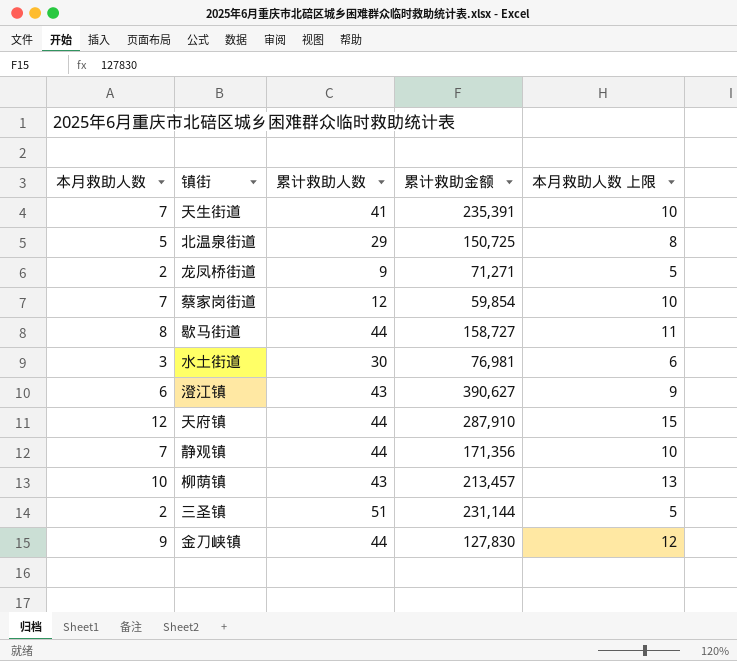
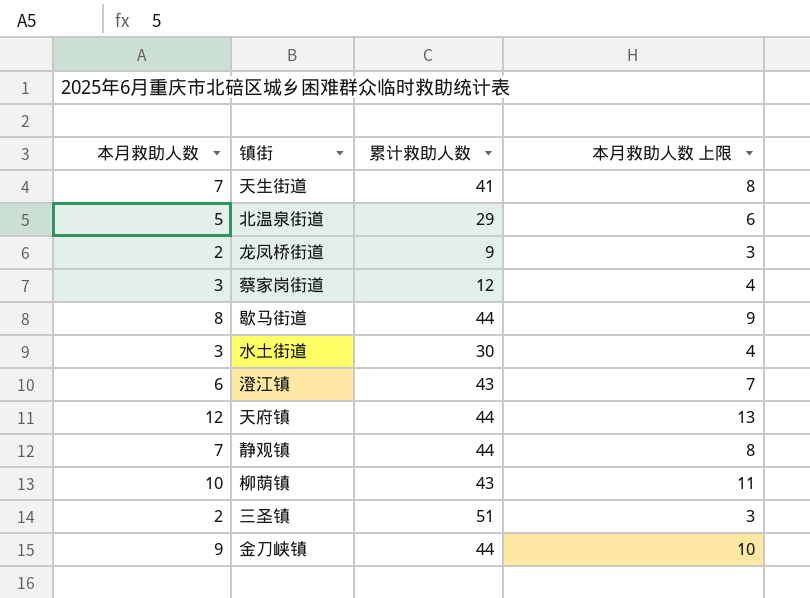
column 累计救助金额 | position: 4 -> none
column 本月救助人数 上限 | formula: [本月救助人数] + 3 -> [本月救助人数] + 1
蔡家岗街道 | 本月救助人数: 7 -> 3

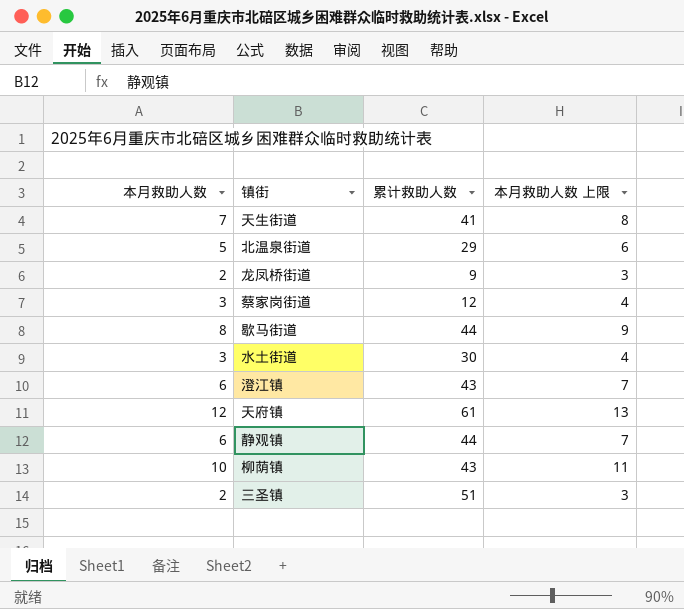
row 金刀峡镇: 9 | 44 | 10 -> none
天府镇 | 累计救助人数: 44 -> 61
静观镇 | 本月救助人数: 7 -> 6
静观镇 | 本月救助人数 上限: 8 -> 7

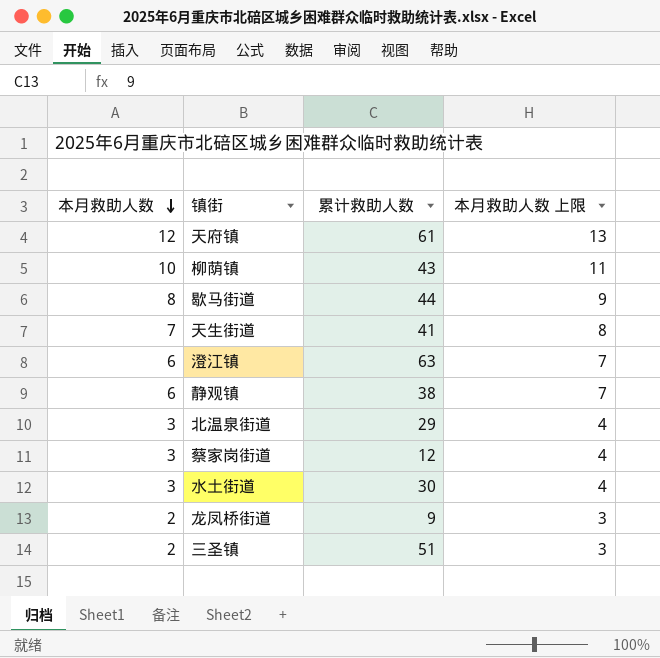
row order: none -> 本月救助人数 descending
澄江镇 | 累计救助人数: 43 -> 63
静观镇 | 累计救助人数: 44 -> 38
北温泉街道 | 本月救助人数: 5 -> 3
北温泉街道 | 本月救助人数 上限: 6 -> 4

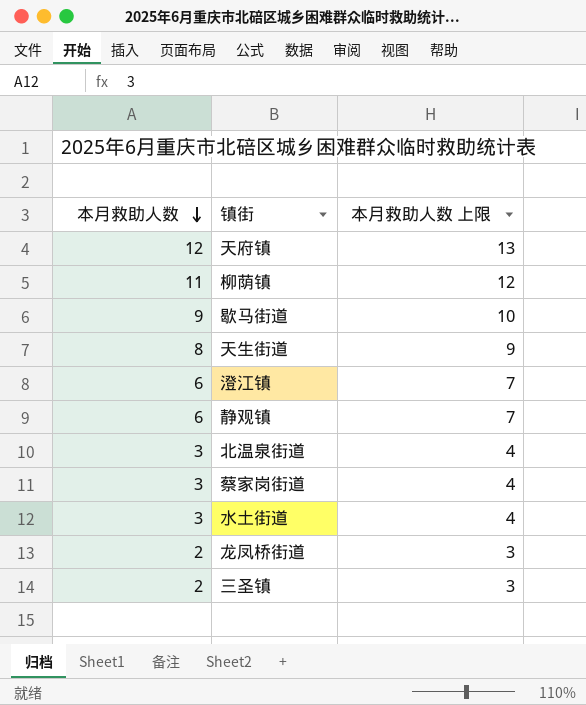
column 累计救助人数 | position: 3 -> none
柳荫镇 | 本月救助人数: 10 -> 11
柳荫镇 | 本月救助人数 上限: 11 -> 12
歇马街道 | 本月救助人数: 8 -> 9
歇马街道 | 本月救助人数 上限: 9 -> 10
天生街道 | 本月救助人数: 7 -> 8
天生街道 | 本月救助人数 上限: 8 -> 9

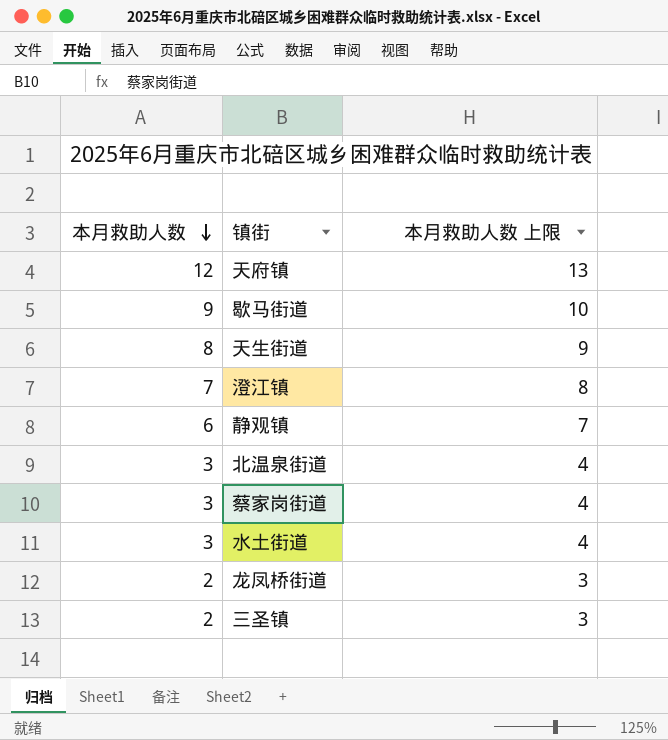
row 柳荫镇: 11 | 12 -> none
澄江镇 | 本月救助人数: 6 -> 7
澄江镇 | 本月救助人数 上限: 7 -> 8

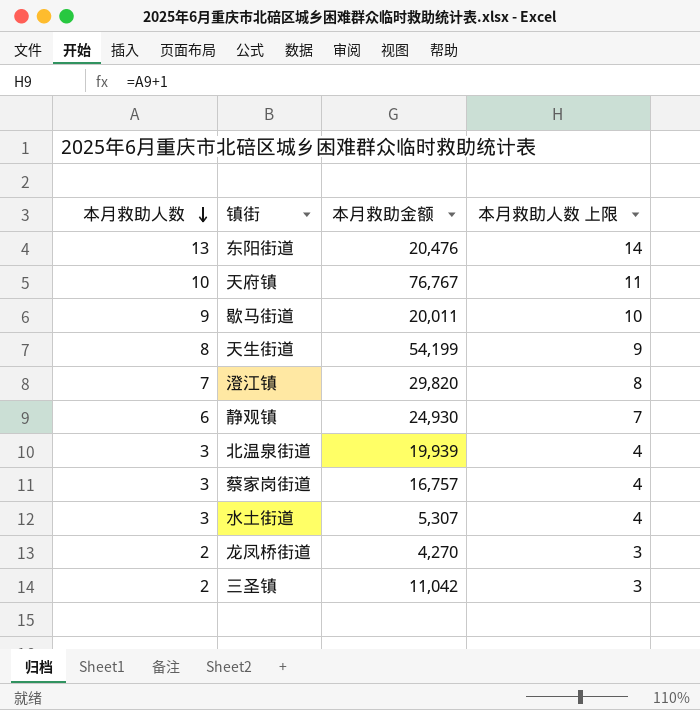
column 本月救助金额 | position: none -> 3
row 东阳街道: none -> 13 | 20,476 | 14
天府镇 | 本月救助人数: 12 -> 10
天府镇 | 本月救助人数 上限: 13 -> 11

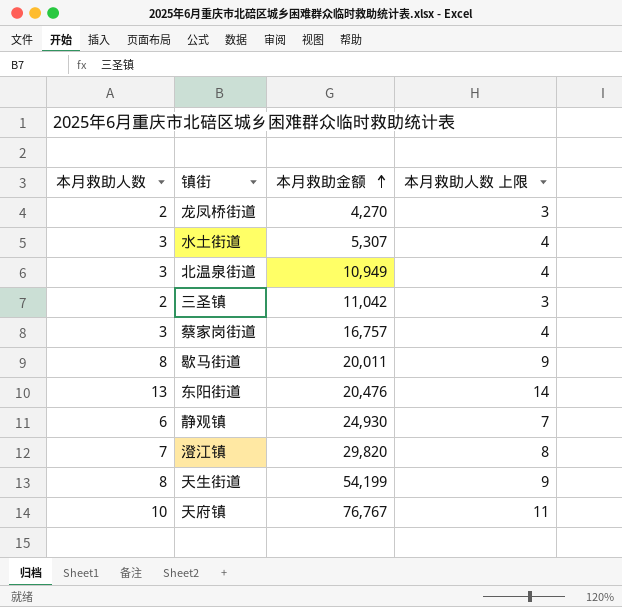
row order: 本月救助人数 descending -> 本月救助金额 ascending
北温泉街道 | 本月救助金额: 19,939 -> 10,949
歇马街道 | 本月救助人数: 9 -> 8
歇马街道 | 本月救助人数 上限: 10 -> 9

